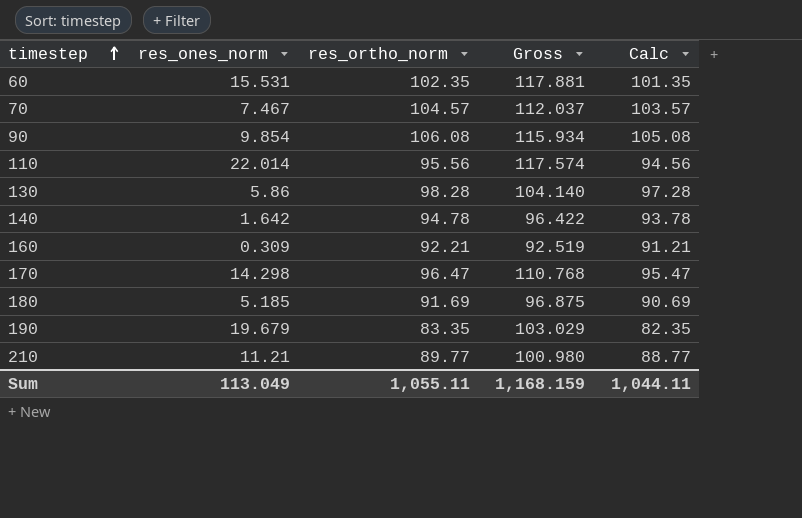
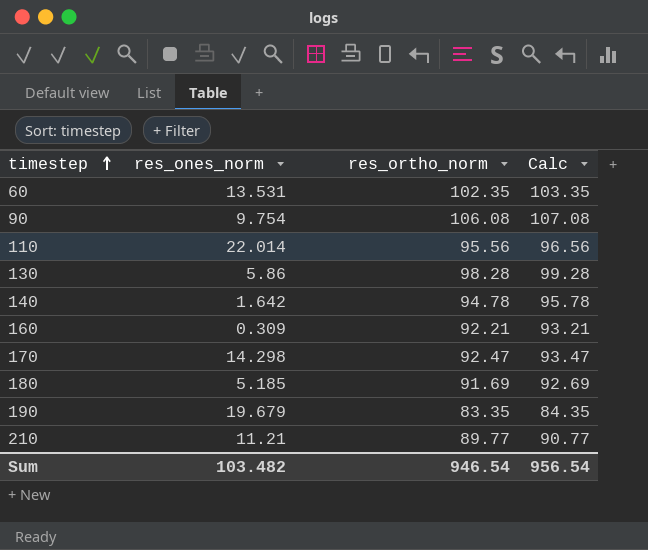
column Gross | formula: [res_ones_norm] + [res_ortho_norm] -> none
column Calc | formula: [res_ortho_norm] - 1 -> [res_ortho_norm] + 1
row 70: 7.467 | 104.57 | 112.037 | 103.57 -> none
60 | res_ones_norm: 15.531 -> 13.531
90 | res_ones_norm: 9.854 -> 9.754
170 | res_ortho_norm: 96.47 -> 92.47
Sum | res_ones_norm: 113.049 -> 103.482
Sum | res_ortho_norm: 1,055.11 -> 946.54
Sum | Calc: 1,044.11 -> 956.54

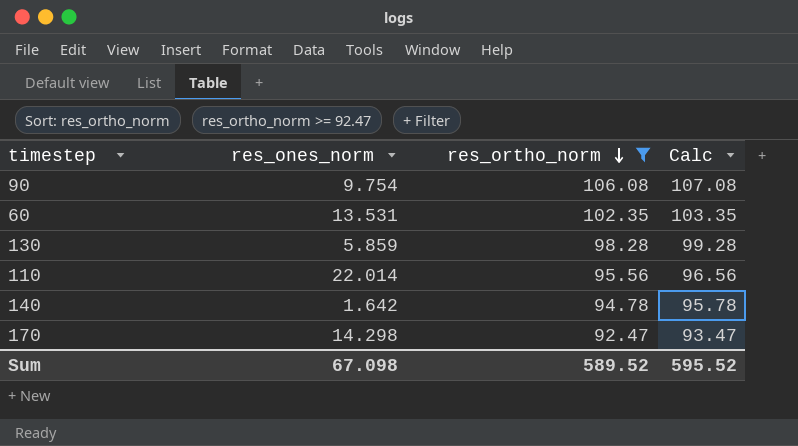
filter: none -> res_ortho_norm >= 92.47
row order: timestep ascending -> res_ortho_norm descending
130 | res_ones_norm: 5.86 -> 5.859
Sum | res_ones_norm: 103.482 -> 67.098
Sum | res_ortho_norm: 946.54 -> 589.52
Sum | Calc: 956.54 -> 595.52

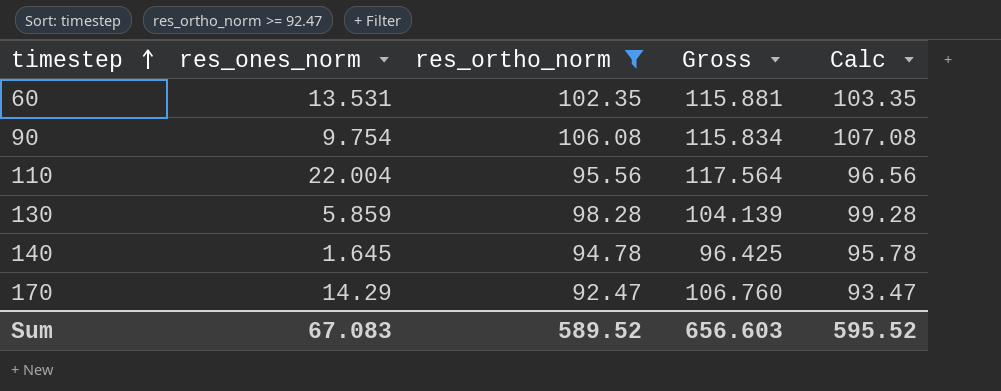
row order: res_ortho_norm descending -> timestep ascending
column Gross | formula: none -> [res_ones_norm] + [res_ortho_norm]
110 | res_ones_norm: 22.014 -> 22.004
140 | res_ones_norm: 1.642 -> 1.645
170 | res_ones_norm: 14.298 -> 14.29
Sum | res_ones_norm: 67.098 -> 67.083

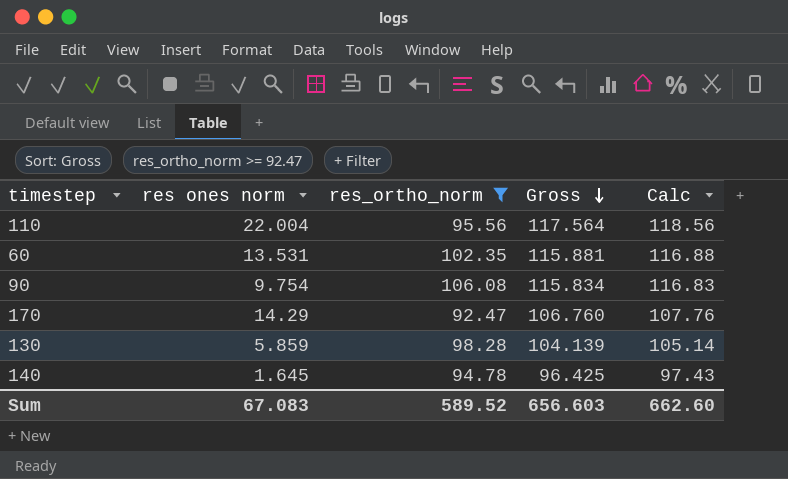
row order: timestep ascending -> Gross descending
column name: res_ones_norm -> res ones norm
column Calc | formula: [res_ortho_norm] + 1 -> [Gross] + 1
Sum | Calc: 595.52 -> 662.60

